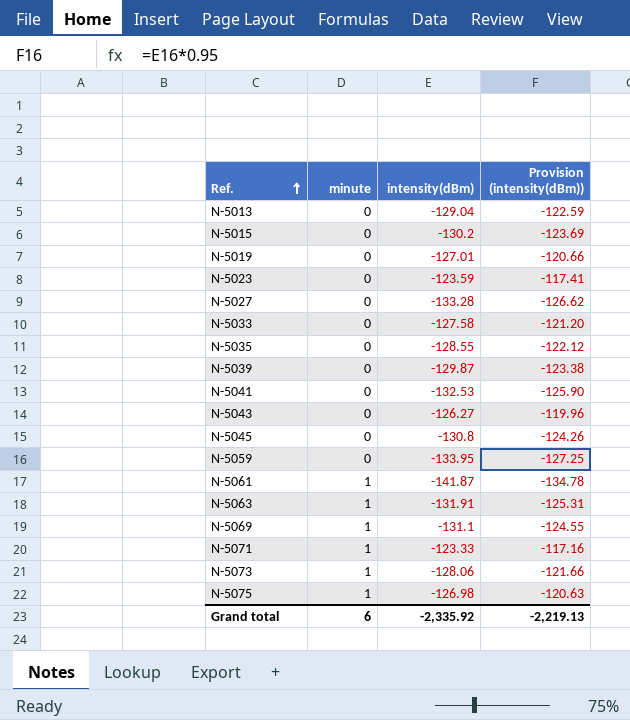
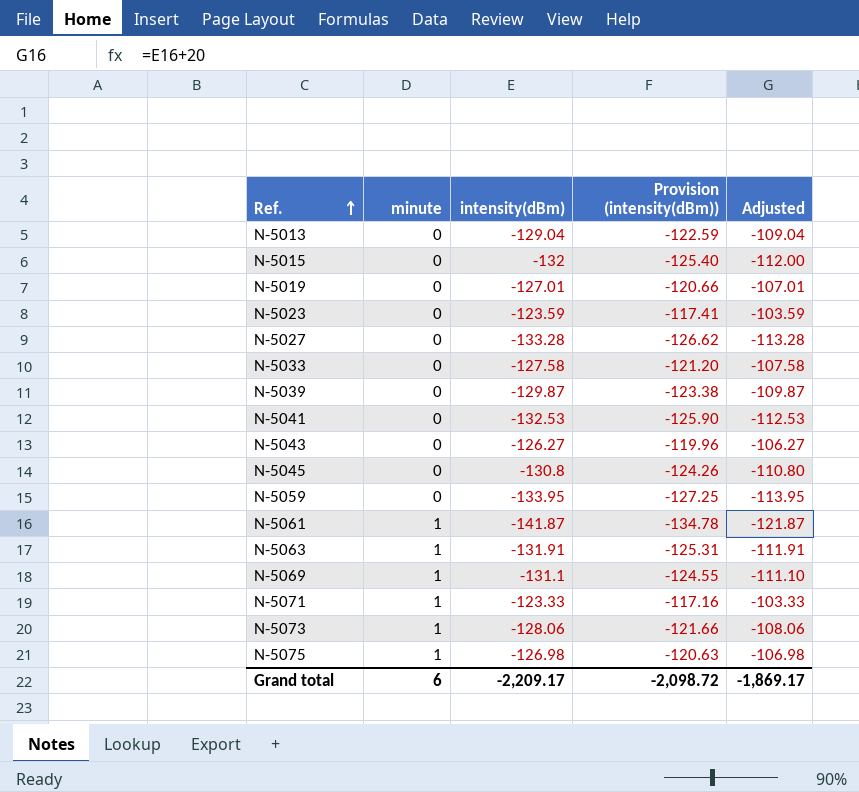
column Adjusted | formula: none -> [intensity(dBm)] + 20
row N-5035: 0 | -128.55 | -122.12 -> none
N-5015 | intensity(dBm): -130.2 -> -132
N-5015 | Provision (intensity(dBm)): -123.69 -> -125.40
Grand total | intensity(dBm): -2,335.92 -> -2,209.17
Grand total | Provision (intensity(dBm)): -2,219.13 -> -2,098.72

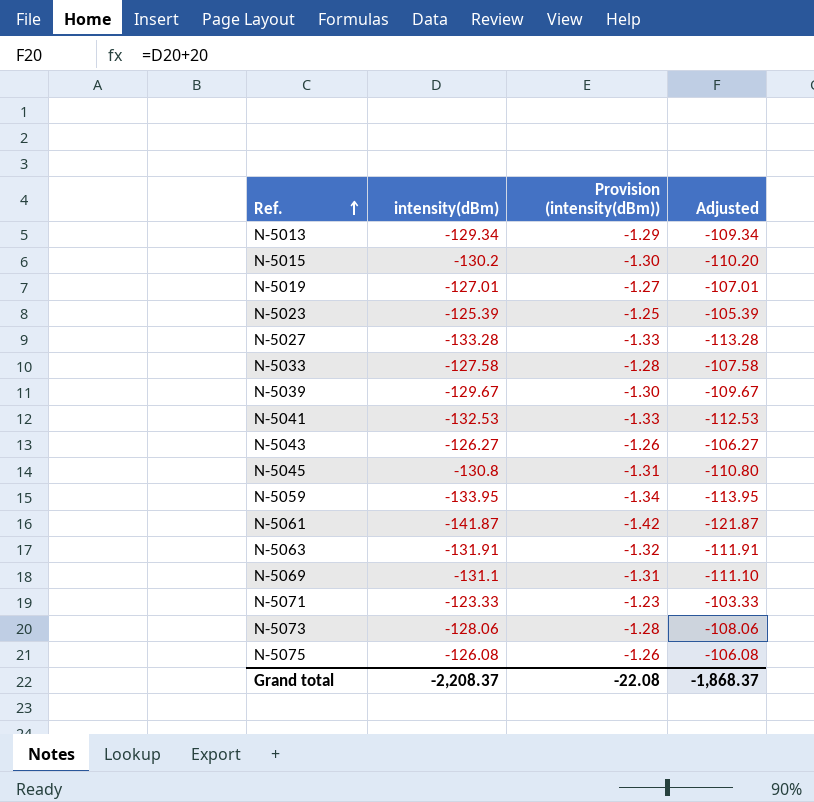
column minute | position: 2 -> none
column Provision (intensity(dBm)) | formula: [intensity(dBm)] * 0.95 -> [intensity(dBm)] * 0.01
N-5013 | intensity(dBm): -129.04 -> -129.34
N-5013 | Adjusted: -109.04 -> -109.34
N-5015 | intensity(dBm): -132 -> -130.2
N-5015 | Adjusted: -112.00 -> -110.20
N-5023 | intensity(dBm): -123.59 -> -125.39
N-5023 | Adjusted: -103.59 -> -105.39
N-5039 | intensity(dBm): -129.87 -> -129.67
N-5039 | Adjusted: -109.87 -> -109.67
N-5075 | intensity(dBm): -126.98 -> -126.08
N-5075 | Adjusted: -106.98 -> -106.08
Grand total | intensity(dBm): -2,209.17 -> -2,208.37
Grand total | Provision (intensity(dBm)): -2,098.72 -> -22.08
Grand total | Adjusted: -1,869.17 -> -1,868.37

